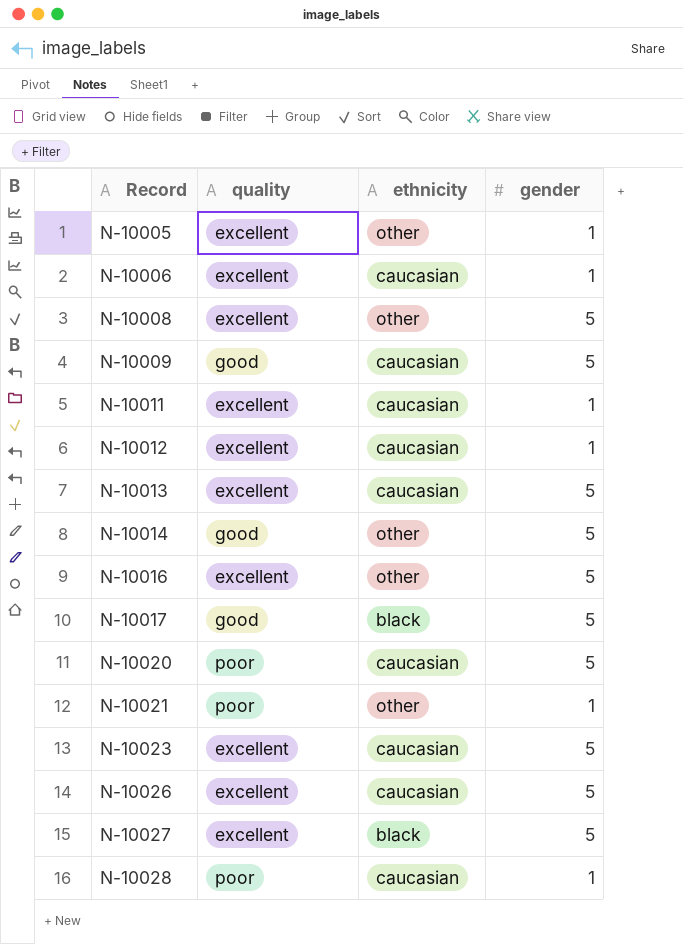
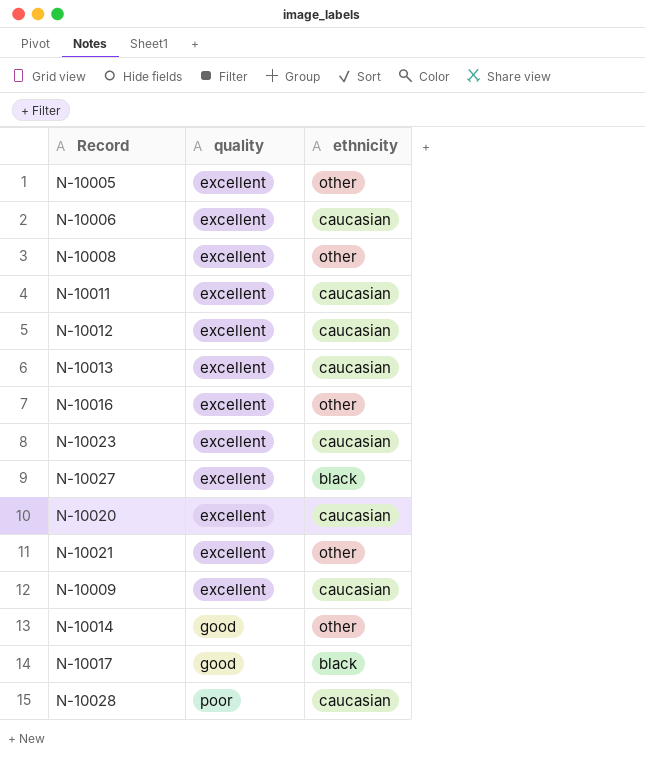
row order: Record ascending -> quality ascending
column gender | position: 4 -> none
row N-10026: excellent | caucasian | 5 -> none
N-10020 | quality: poor -> excellent
N-10021 | quality: poor -> excellent
N-10009 | quality: good -> excellent

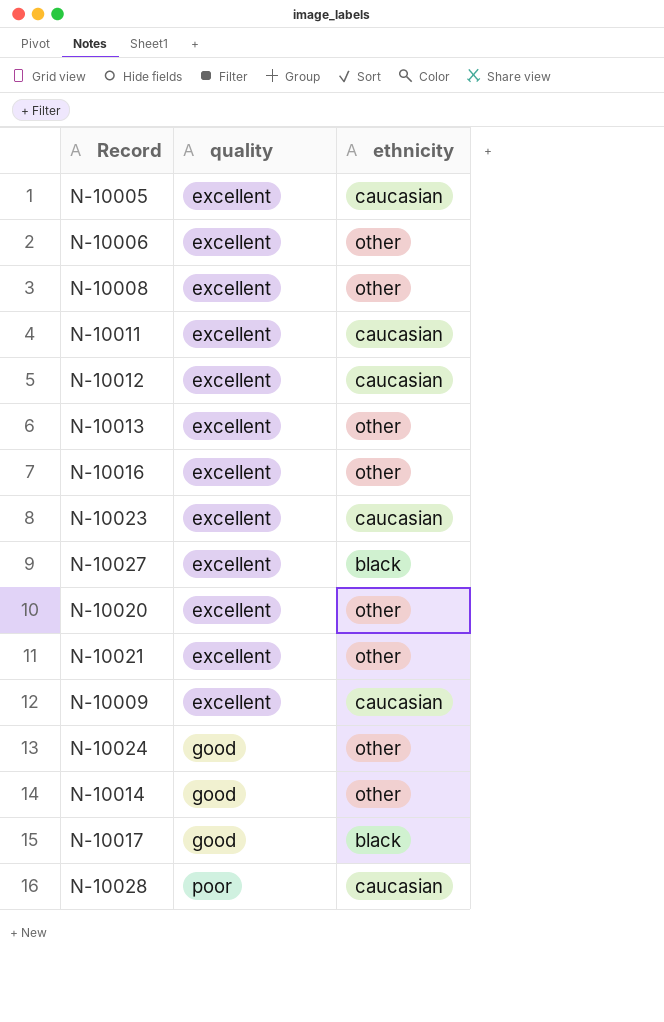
N-10005 | ethnicity: other -> caucasian
N-10006 | ethnicity: caucasian -> other
N-10013 | ethnicity: caucasian -> other
N-10020 | ethnicity: caucasian -> other
row N-10024: none -> good | other

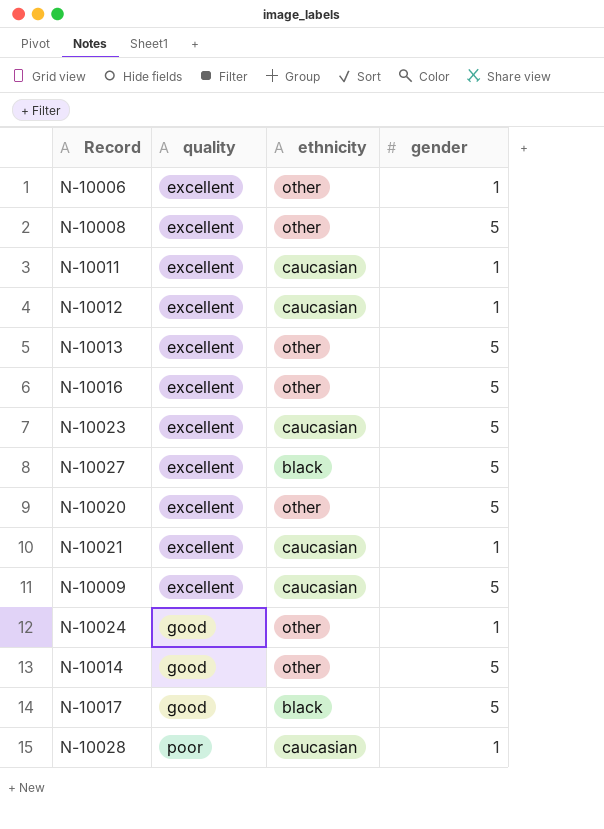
column gender | position: none -> 4
row N-10005: excellent | caucasian -> none
N-10021 | ethnicity: other -> caucasian

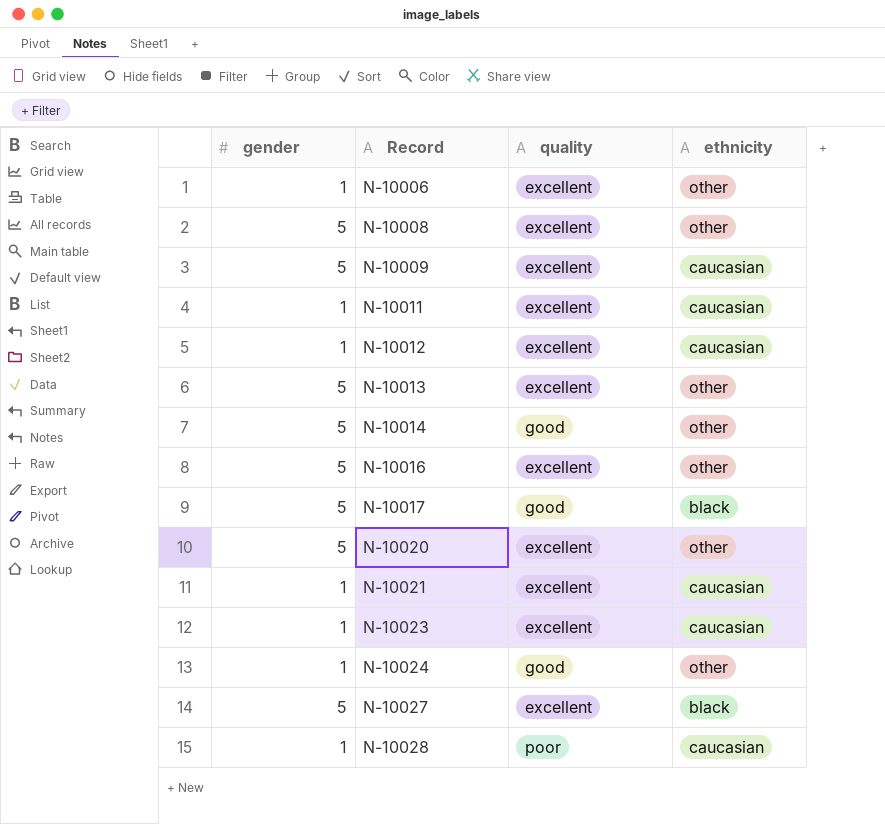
row order: quality ascending -> Record ascending
column gender | position: 4 -> 1
N-10023 | gender: 5 -> 1

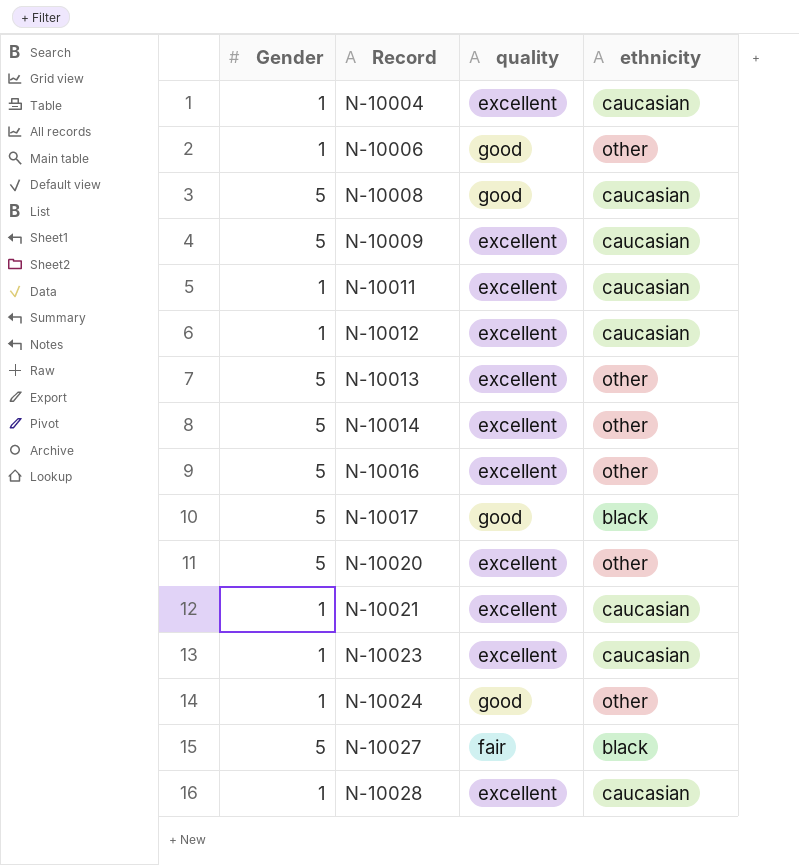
column name: gender -> Gender
row N-10004: none -> 1 | excellent | caucasian
N-10006 | quality: excellent -> good
N-10008 | quality: excellent -> good
N-10008 | ethnicity: other -> caucasian
N-10014 | quality: good -> excellent
N-10027 | quality: excellent -> fair
N-10028 | quality: poor -> excellent

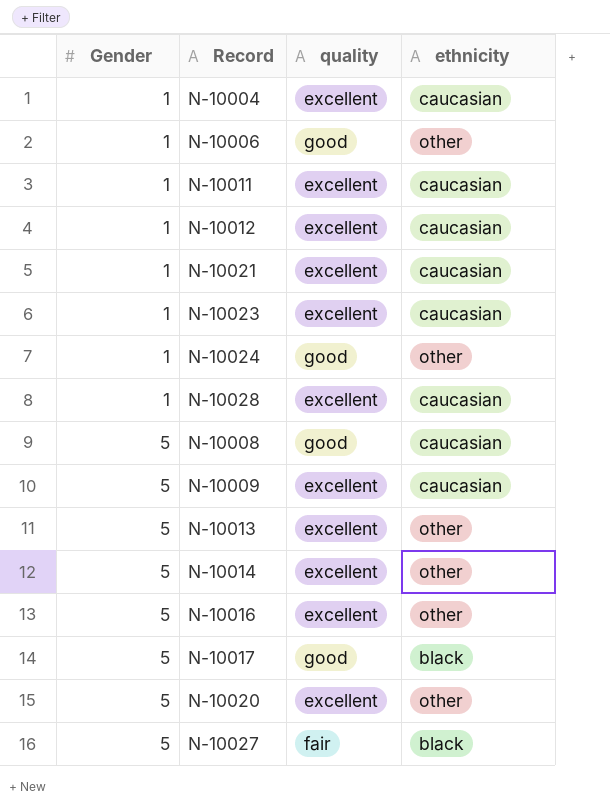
row order: Record ascending -> Gender ascending

